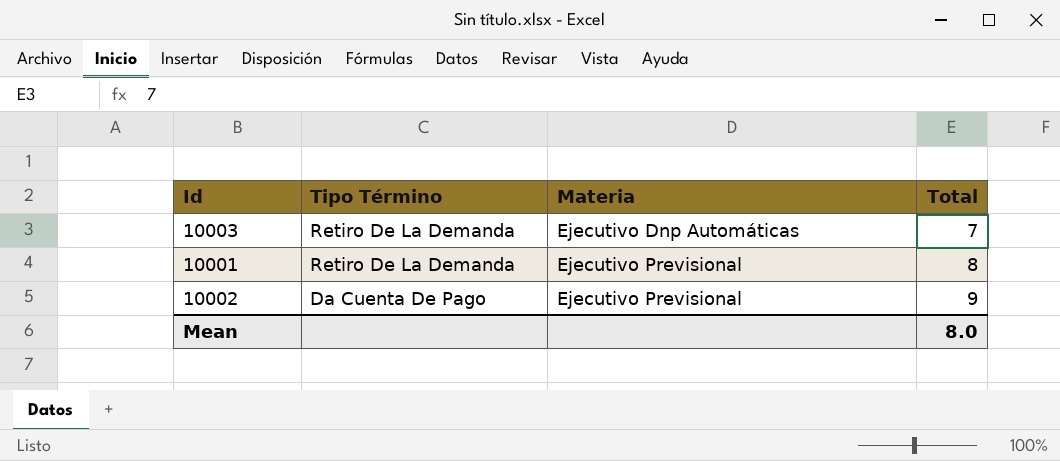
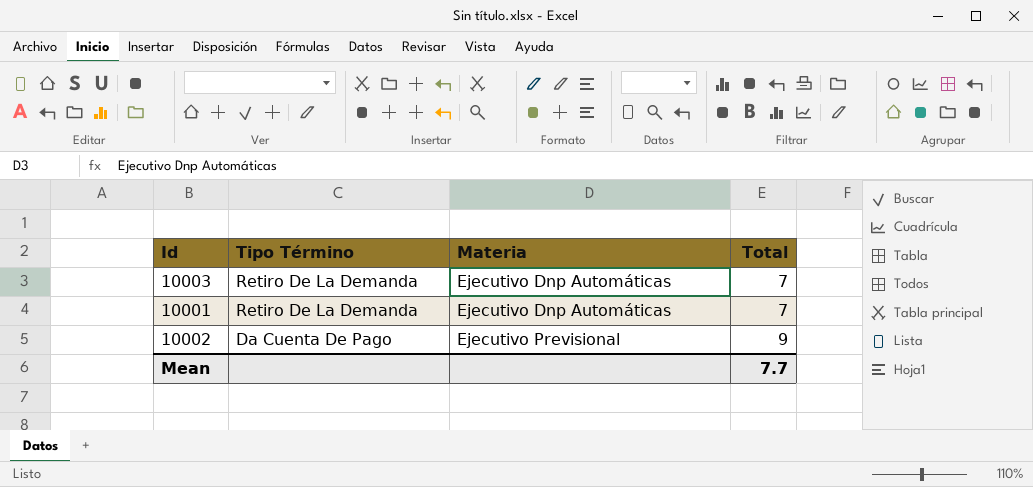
10001 | Materia: Ejecutivo Previsional -> Ejecutivo Dnp Automáticas
10001 | Total: 8 -> 7
Mean | Total: 8.0 -> 7.7

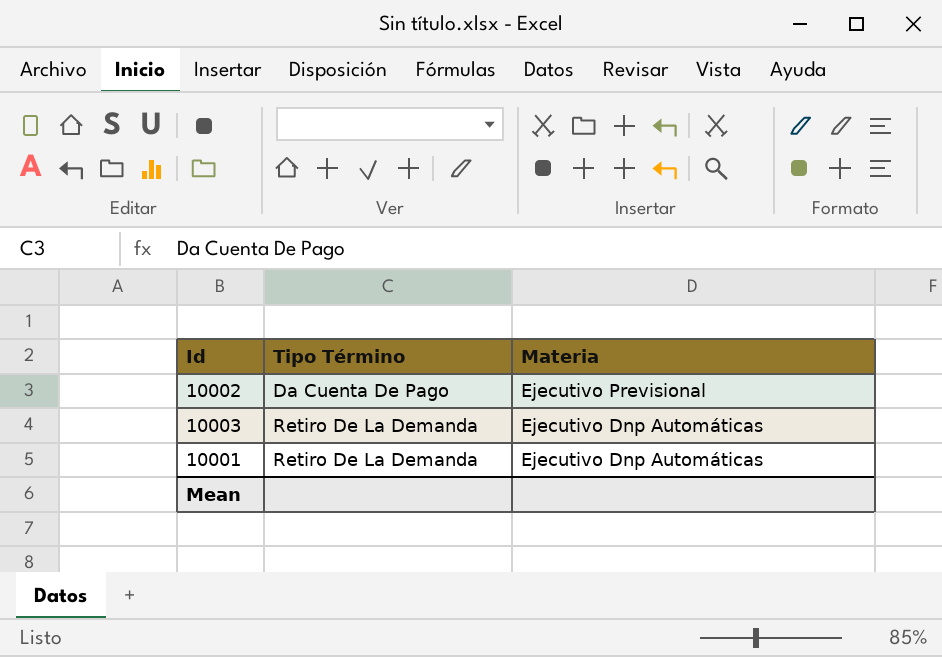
row order: Tipo Término descending -> Tipo Término ascending
column Total | position: 4 -> none

